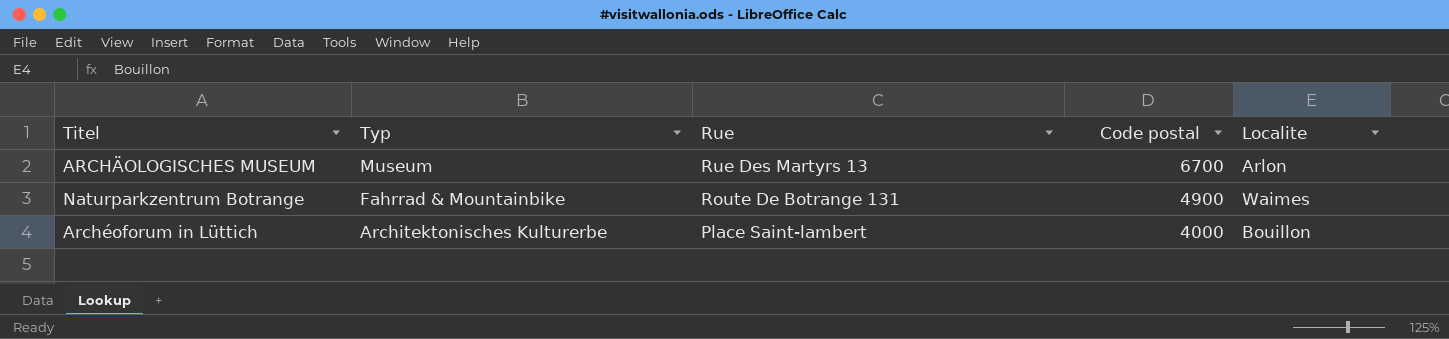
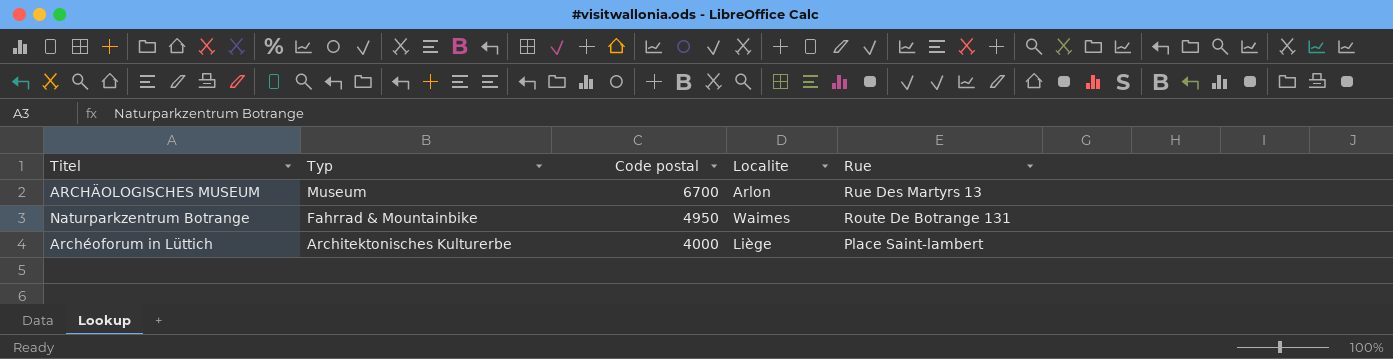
column Rue | position: 3 -> 5
Naturparkzentrum Botrange | Code postal: 4900 -> 4950
Archéoforum in Lüttich | Localite: Bouillon -> Liège

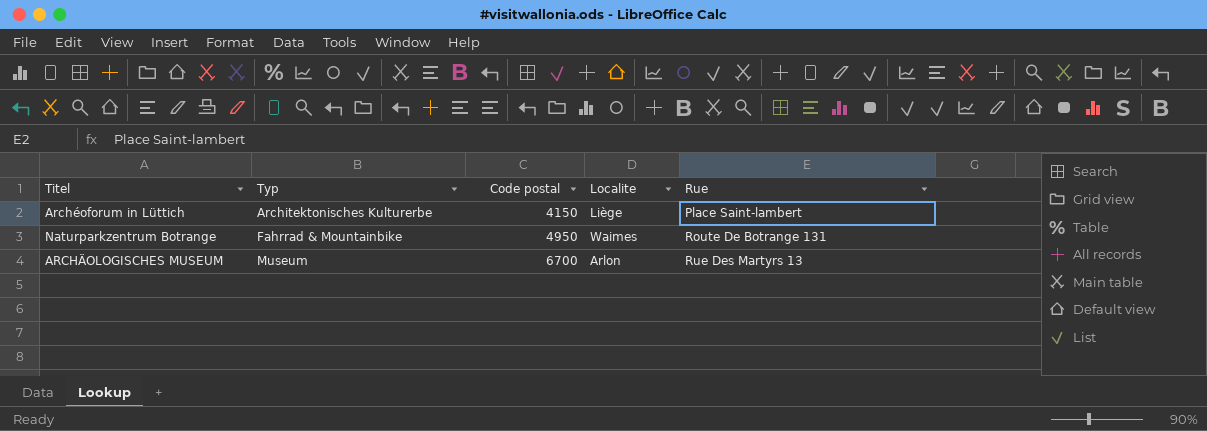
row order: Typ descending -> Typ ascending
Archéoforum in Lüttich | Code postal: 4000 -> 4150

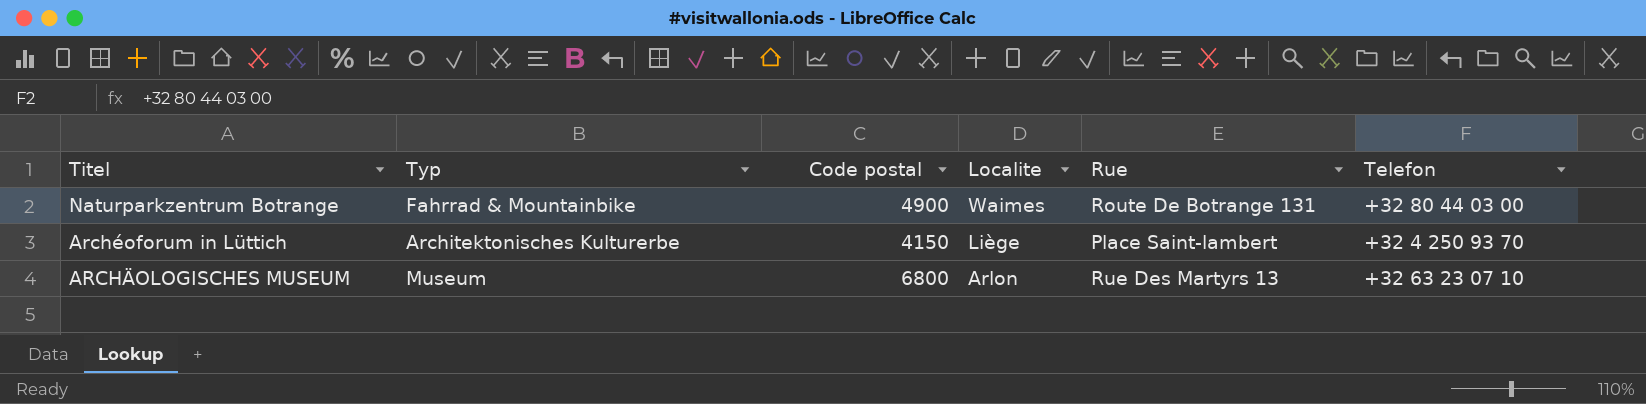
row order: Typ ascending -> Titel descending
column Telefon | position: none -> 6
Naturparkzentrum Botrange | Code postal: 4950 -> 4900
ARCHÄOLOGISCHES MUSEUM | Code postal: 6700 -> 6800

